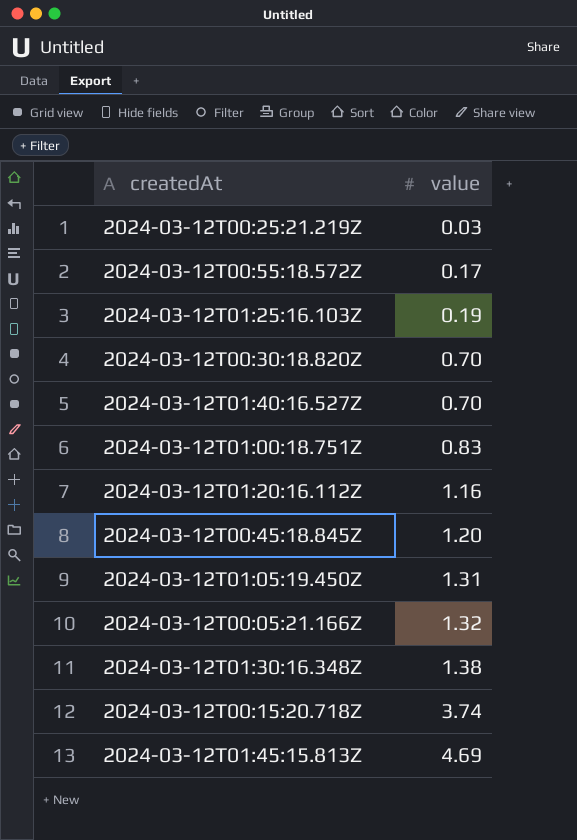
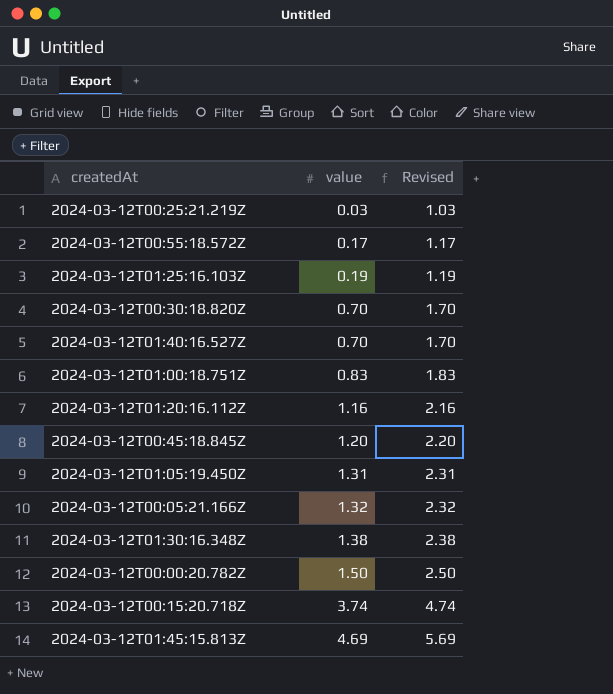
column Revised | formula: none -> [value] + 1
row 2024-03-12T00:00:20.782Z: none -> 1.50 | 2.50

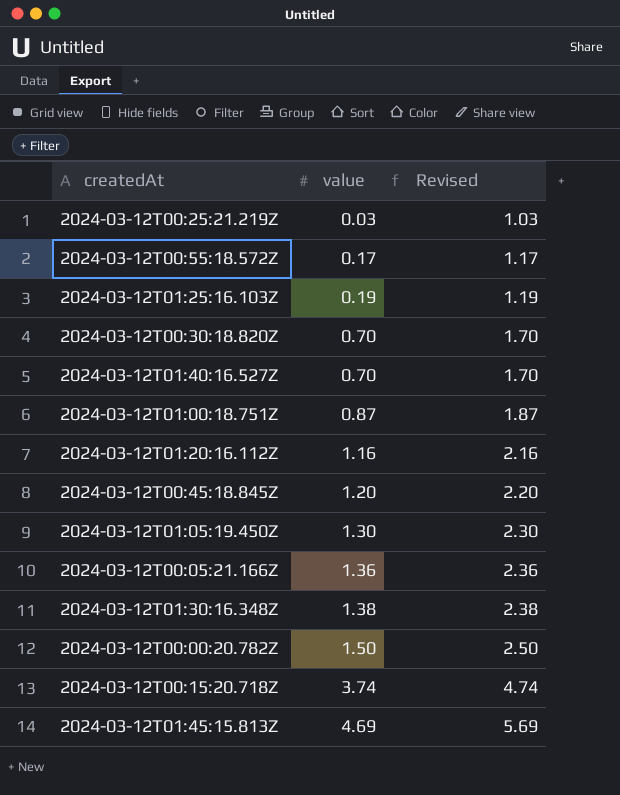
2024-03-12T01:00:18.751Z | value: 0.83 -> 0.87
2024-03-12T01:00:18.751Z | Revised: 1.83 -> 1.87
2024-03-12T01:05:19.450Z | value: 1.31 -> 1.30
2024-03-12T01:05:19.450Z | Revised: 2.31 -> 2.30
2024-03-12T00:05:21.166Z | value: 1.32 -> 1.36
2024-03-12T00:05:21.166Z | Revised: 2.32 -> 2.36

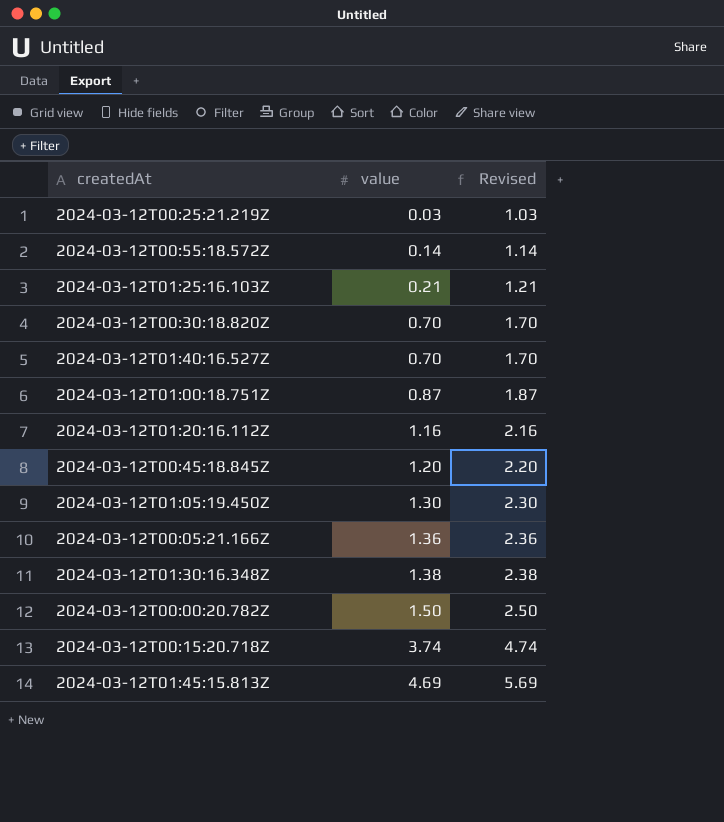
2024-03-12T00:55:18.572Z | value: 0.17 -> 0.14
2024-03-12T00:55:18.572Z | Revised: 1.17 -> 1.14
2024-03-12T01:25:16.103Z | value: 0.19 -> 0.21
2024-03-12T01:25:16.103Z | Revised: 1.19 -> 1.21

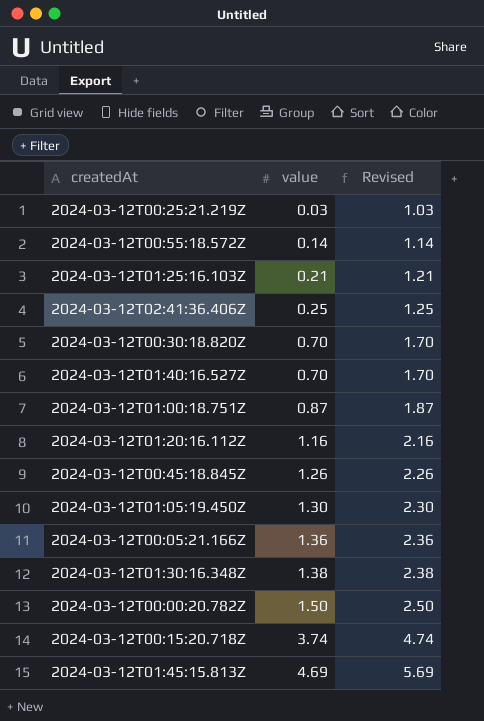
row 2024-03-12T02:41:36.406Z: none -> 0.25 | 1.25
2024-03-12T00:45:18.845Z | value: 1.20 -> 1.26
2024-03-12T00:45:18.845Z | Revised: 2.20 -> 2.26

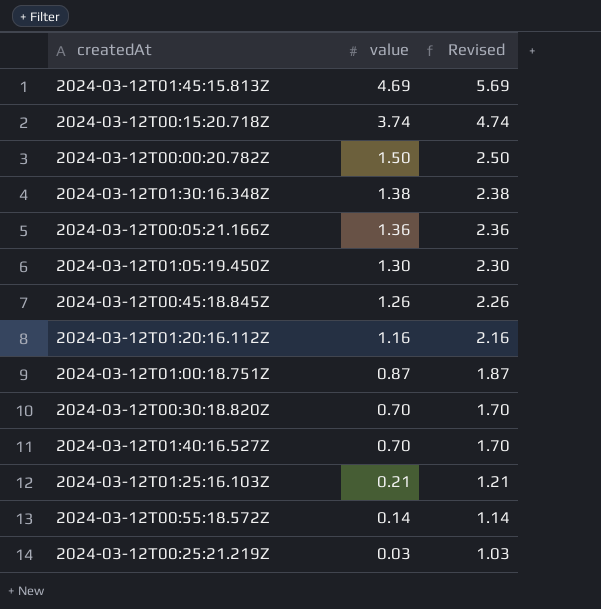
row order: value ascending -> value descending
row 2024-03-12T02:41:36.406Z: 0.25 | 1.25 -> none

